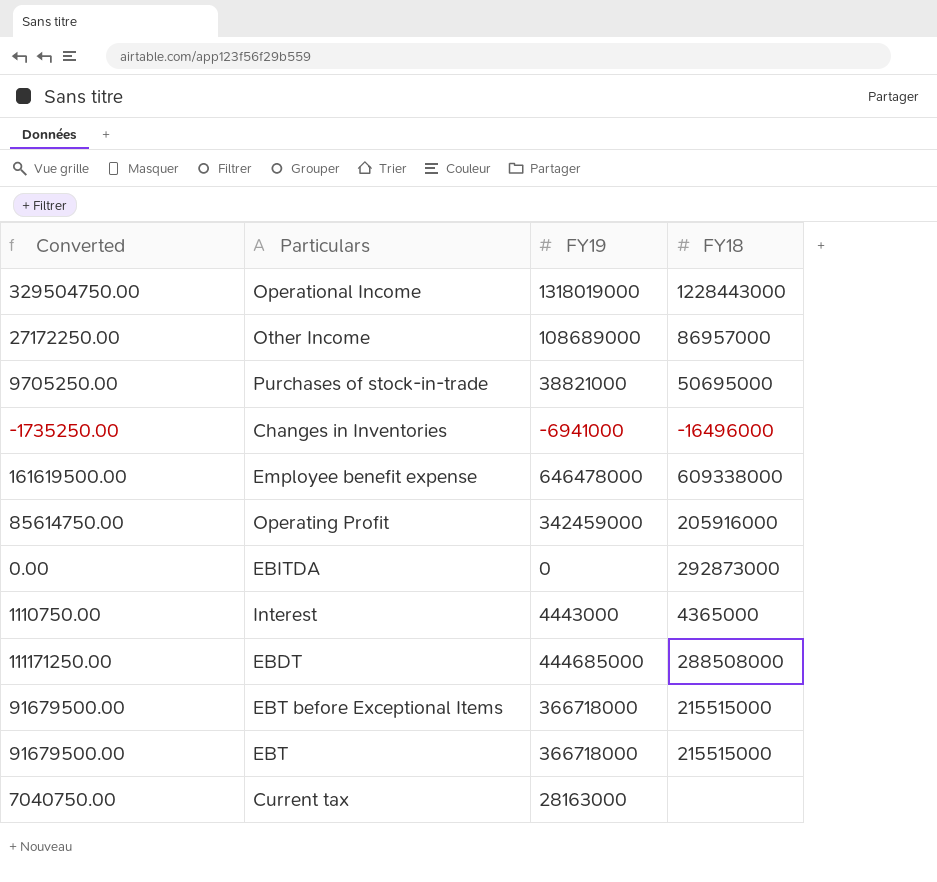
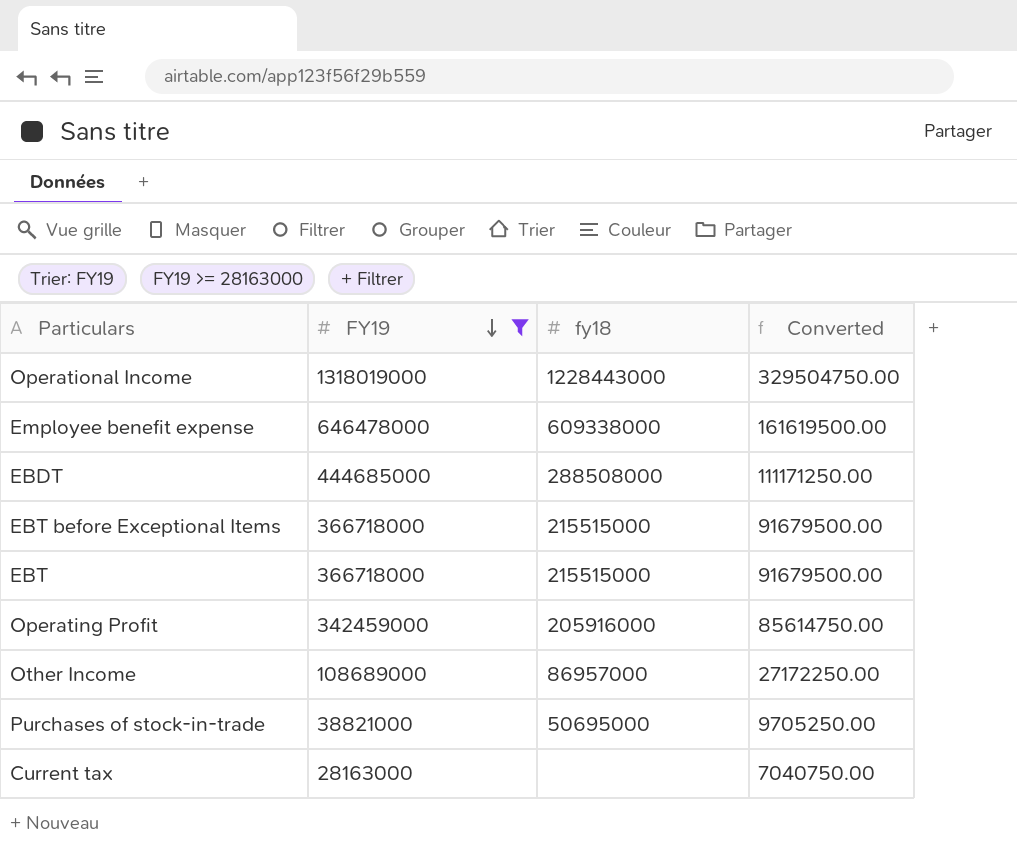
filter: none -> FY19 >= 28163000
row order: none -> FY19 descending
column name: FY18 -> fy18
column Converted | position: 1 -> 4

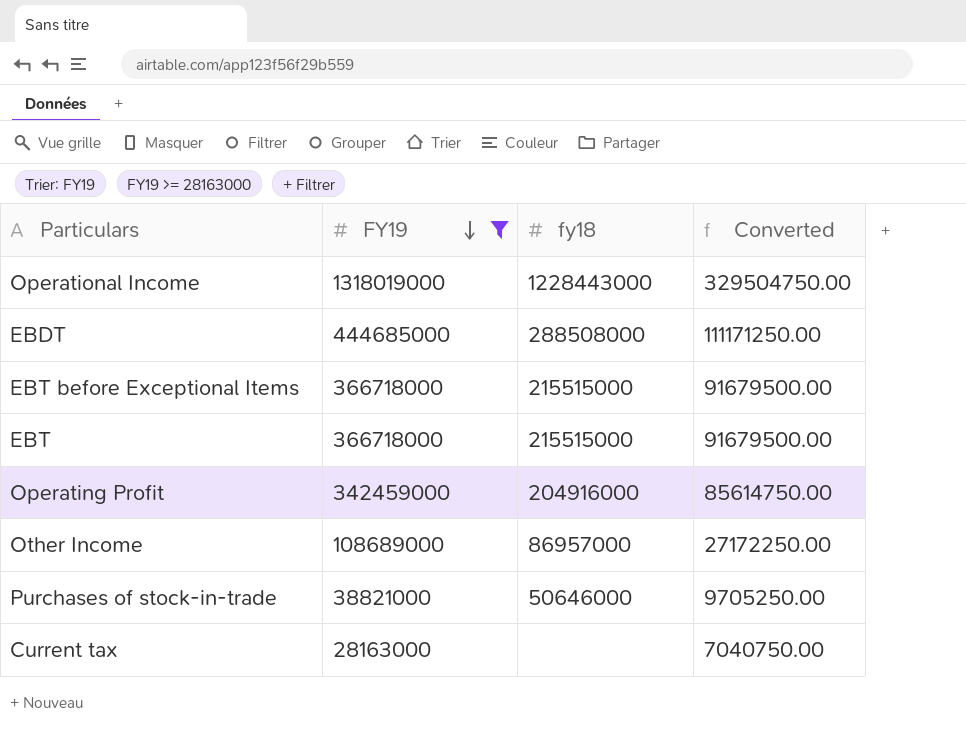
row Employee benefit expense: 646478000 | 609338000 | 161619500.00 -> none
Operating Profit | fy18: 205916000 -> 204916000
Purchases of stock-in-trade | fy18: 50695000 -> 50646000

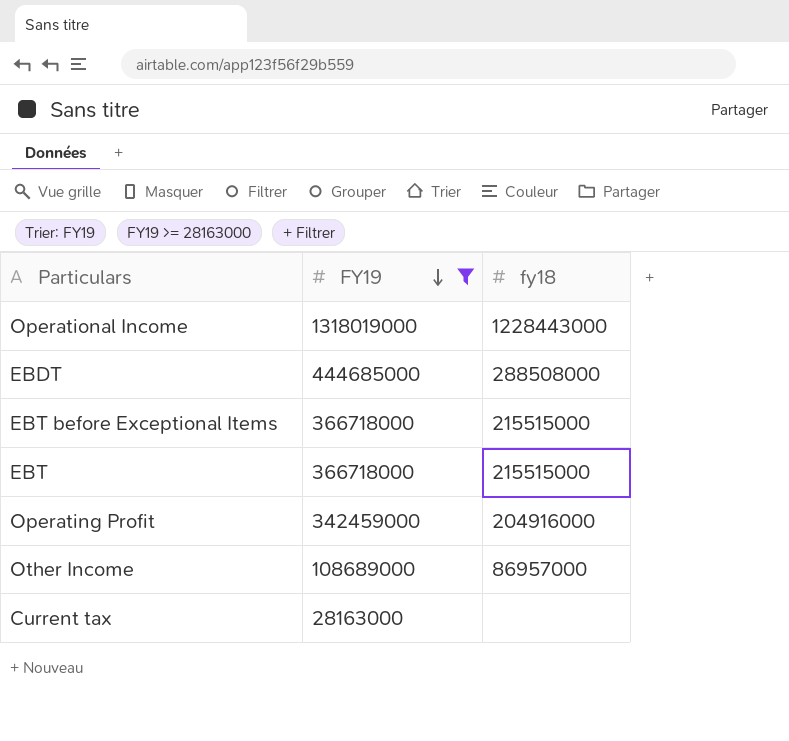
column Converted | formula: [FY19] * 0.25 -> none
row Purchases of stock-in-trade: 38821000 | 50646000 | 9705250.00 -> none

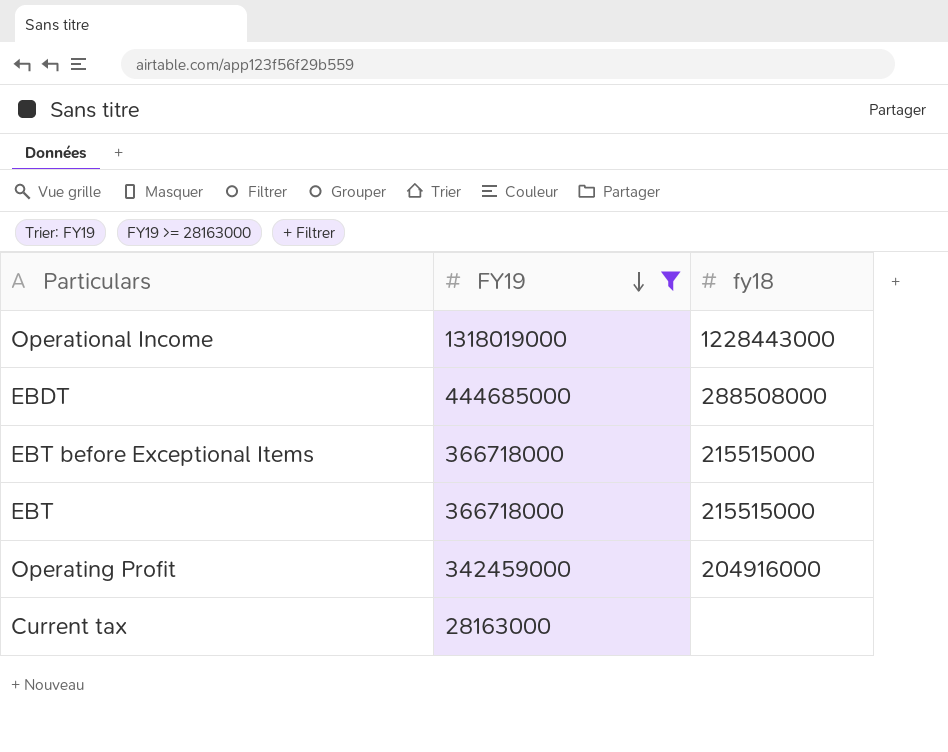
row Other Income: 108689000 | 86957000 -> none

